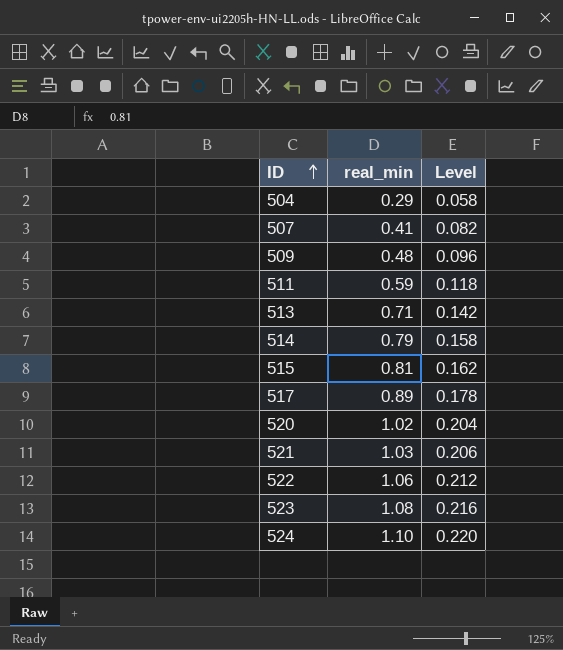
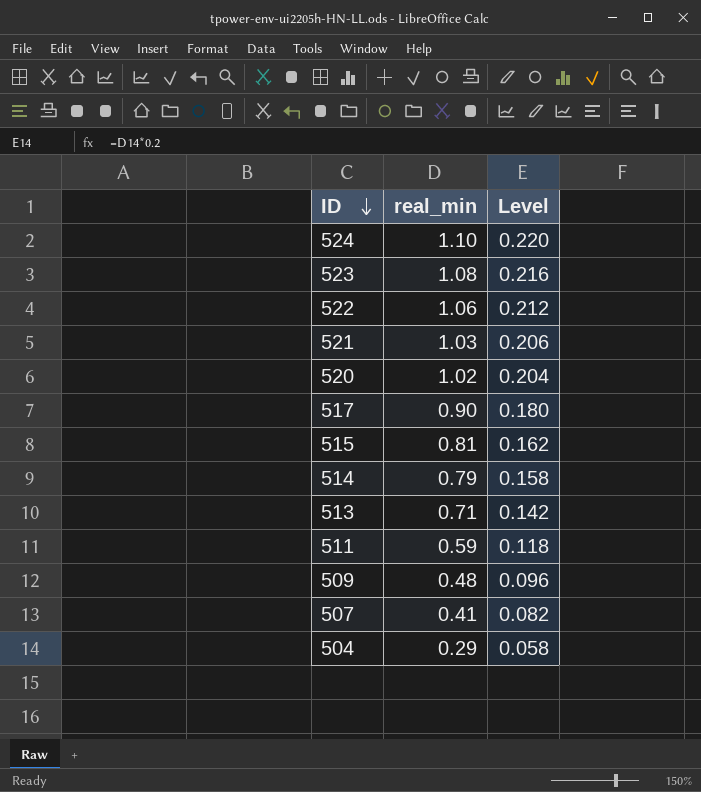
row order: ID ascending -> ID descending
517 | real_min: 0.89 -> 0.90
517 | Level: 0.178 -> 0.180

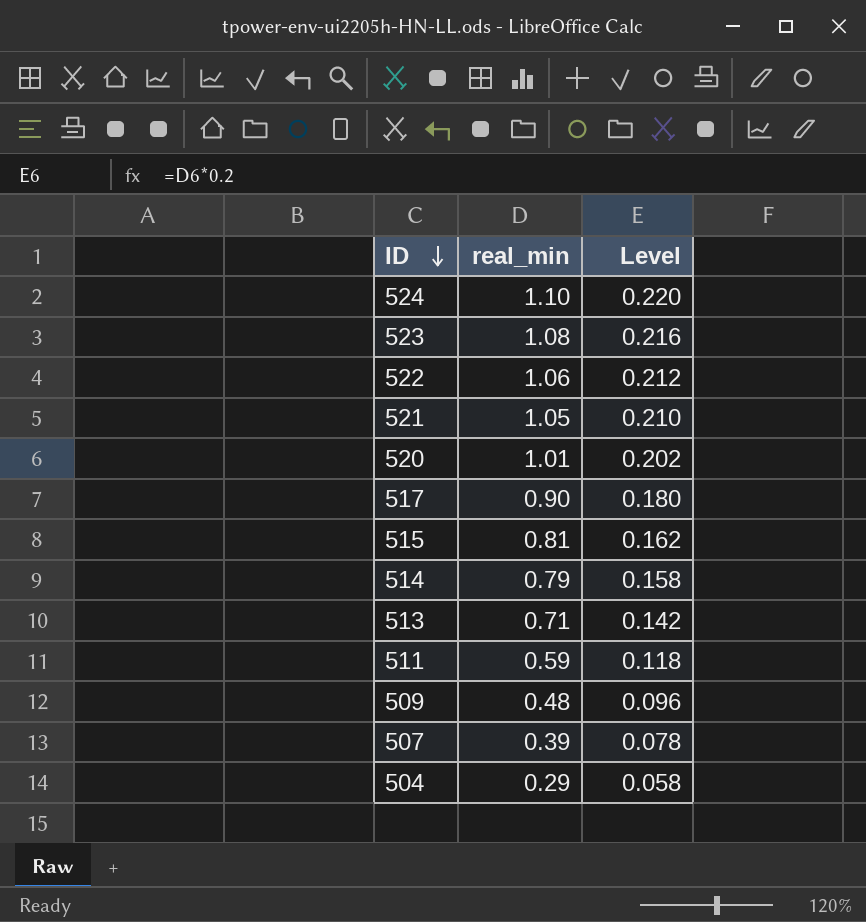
521 | real_min: 1.03 -> 1.05
521 | Level: 0.206 -> 0.210
520 | real_min: 1.02 -> 1.01
520 | Level: 0.204 -> 0.202
507 | real_min: 0.41 -> 0.39
507 | Level: 0.082 -> 0.078

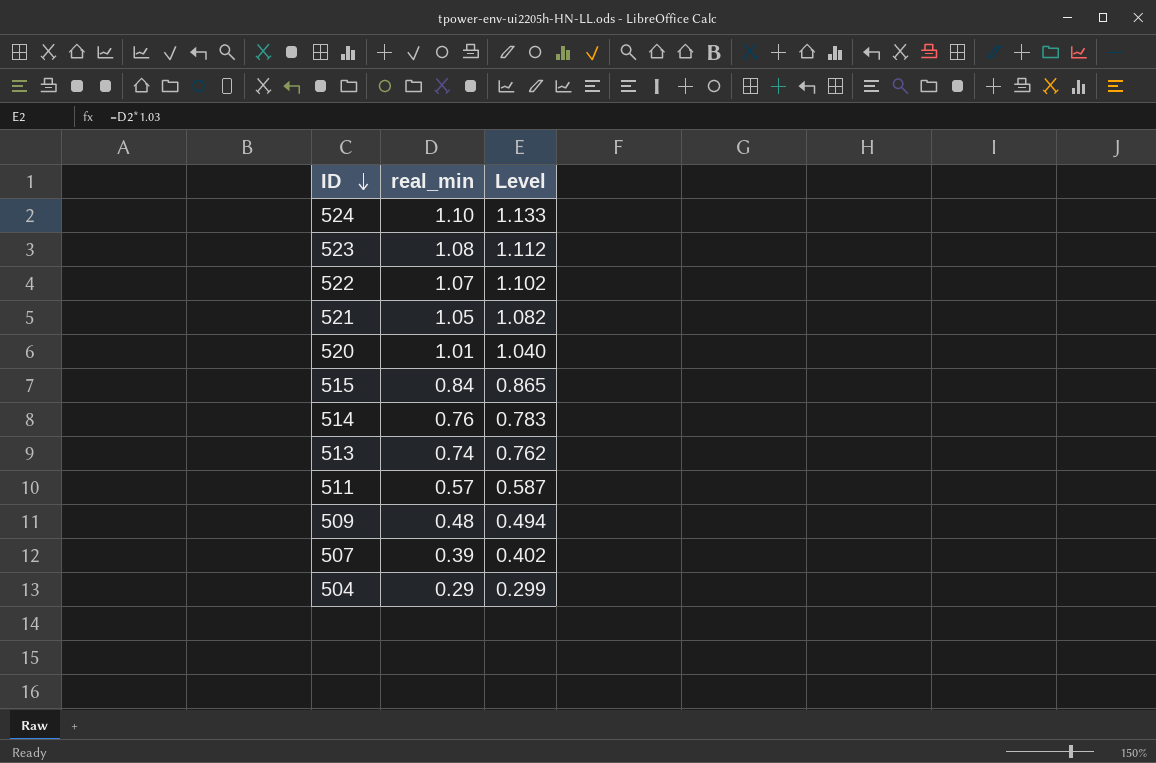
column Level | formula: [real_min] * 0.2 -> [real_min] * 1.03
row 517: 0.90 | 0.180 -> none
522 | real_min: 1.06 -> 1.07
515 | real_min: 0.81 -> 0.84
514 | real_min: 0.79 -> 0.76
513 | real_min: 0.71 -> 0.74
511 | real_min: 0.59 -> 0.57

